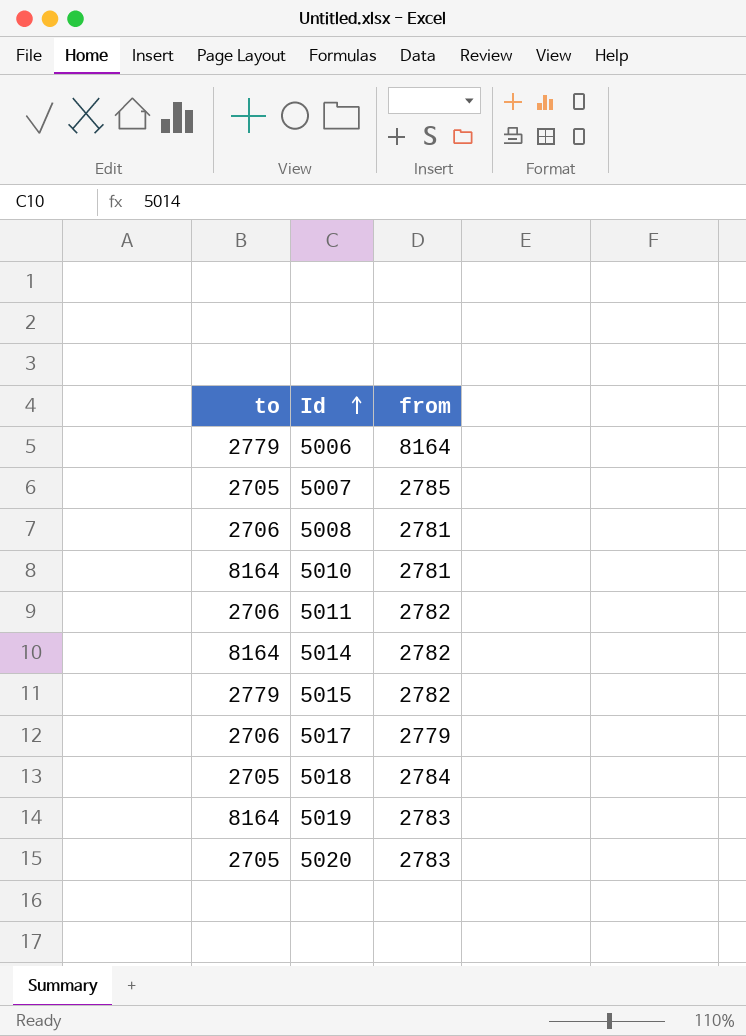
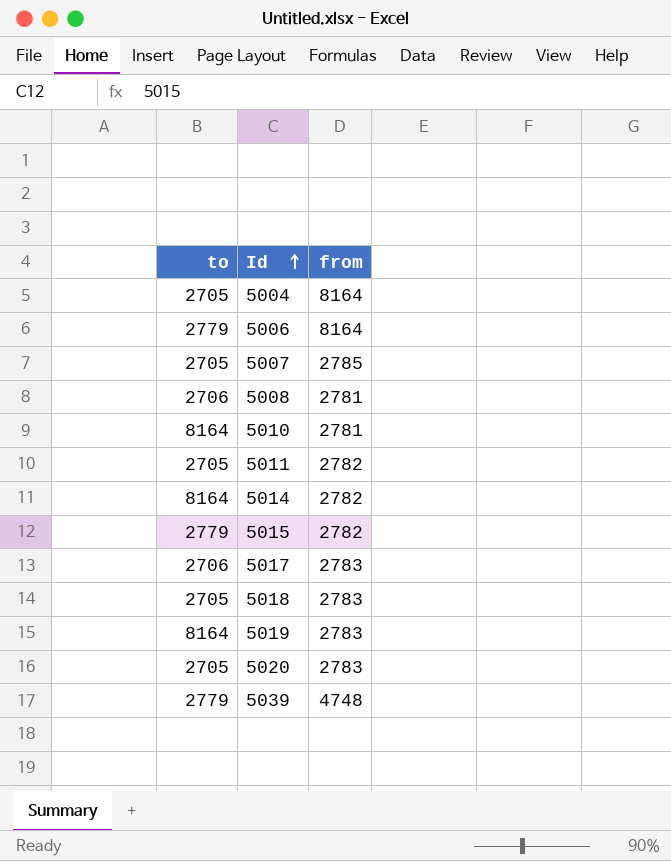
row 5004: none -> 2705 | 8164
5011 | to: 2706 -> 2705
5017 | from: 2779 -> 2783
5018 | from: 2784 -> 2783
row 5039: none -> 2779 | 4748

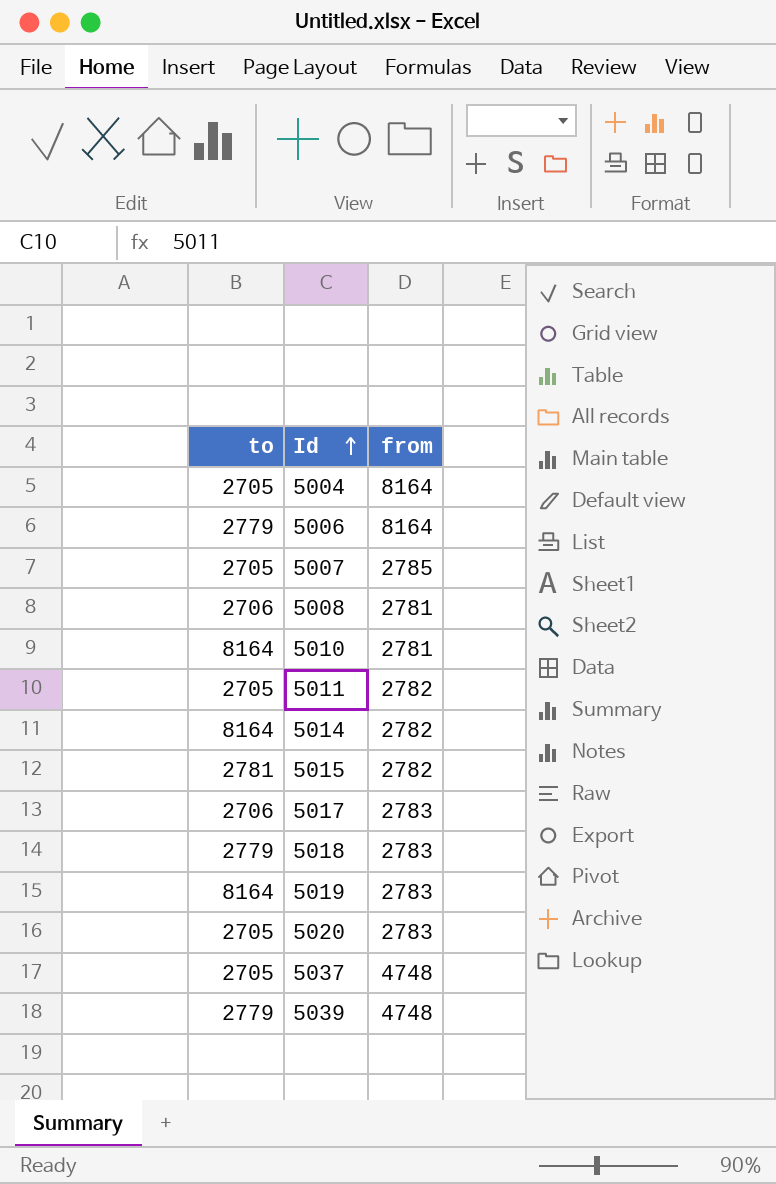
5015 | to: 2779 -> 2781
5018 | to: 2705 -> 2779
row 5037: none -> 2705 | 4748

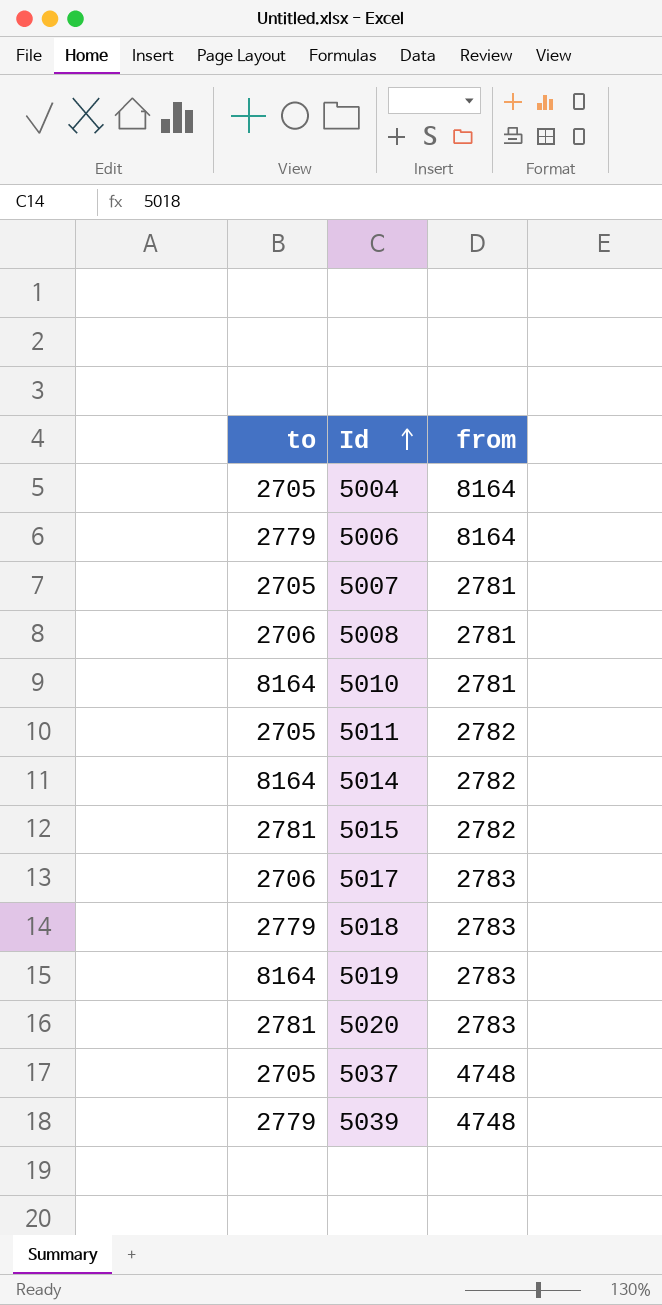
5007 | from: 2785 -> 2781
5020 | to: 2705 -> 2781

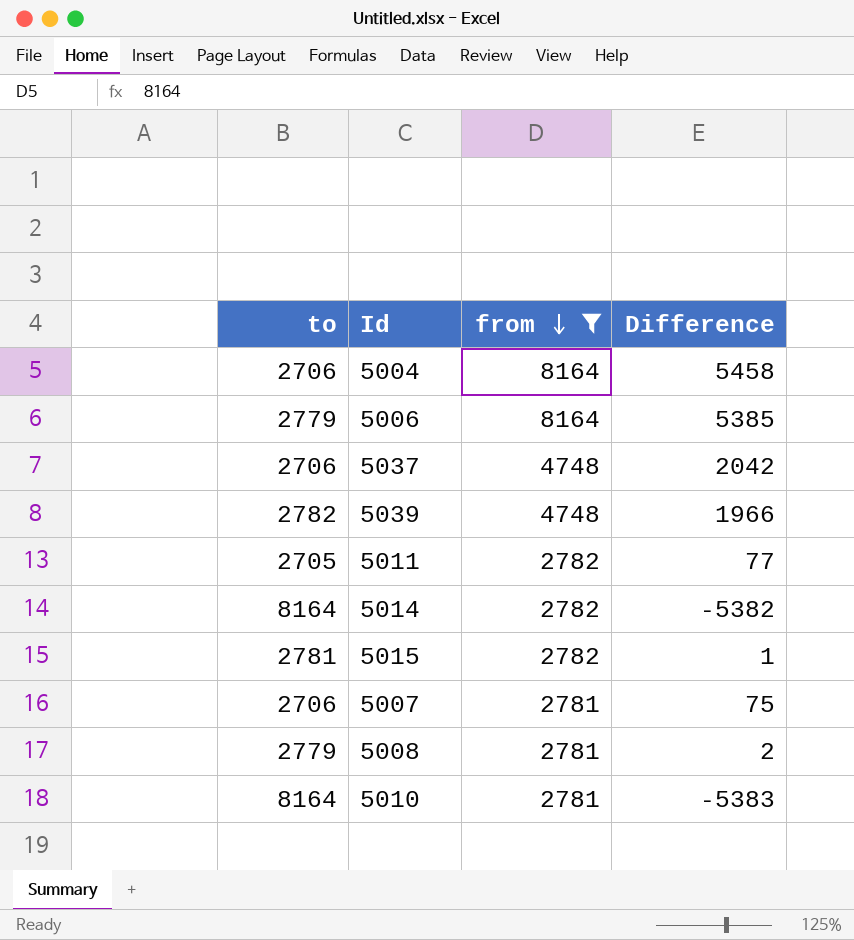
filter: none -> from != 2783
row order: Id ascending -> from descending
column Difference | formula: none -> [from] - [to]
5004 | to: 2705 -> 2706
5037 | to: 2705 -> 2706
5039 | to: 2779 -> 2782
5007 | to: 2705 -> 2706
5008 | to: 2706 -> 2779

